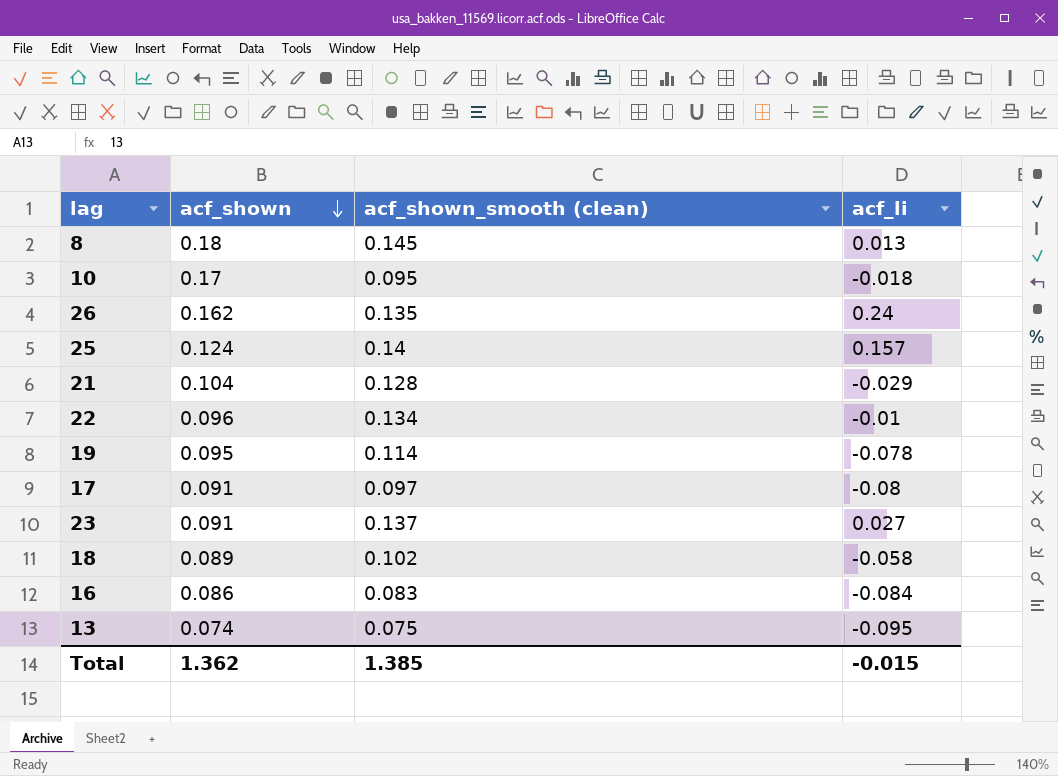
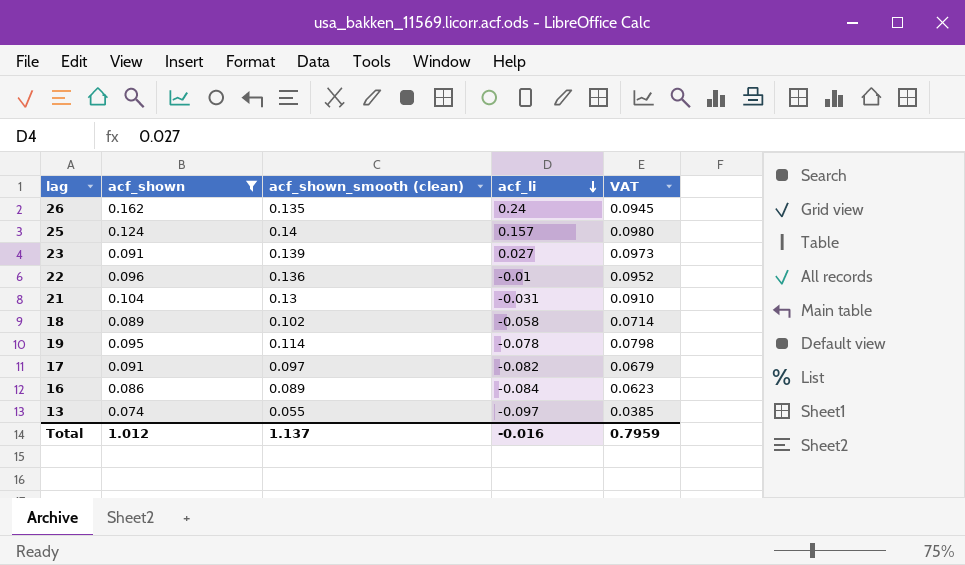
filter: none -> acf_shown <= 0.162
row order: acf_shown descending -> acf_li descending
column VAT | formula: none -> [acf_shown_smooth (clean)] * 0.7
23 | acf_shown_smooth (clean): 0.137 -> 0.139
22 | acf_shown_smooth (clean): 0.134 -> 0.136
21 | acf_shown_smooth (clean): 0.128 -> 0.13
21 | acf_li: -0.029 -> -0.031
17 | acf_li: -0.08 -> -0.082
16 | acf_shown_smooth (clean): 0.083 -> 0.089
13 | acf_shown_smooth (clean): 0.075 -> 0.055
13 | acf_li: -0.095 -> -0.097
Total | acf_shown: 1.362 -> 1.012
Total | acf_shown_smooth (clean): 1.385 -> 1.137
Total | acf_li: -0.015 -> -0.016

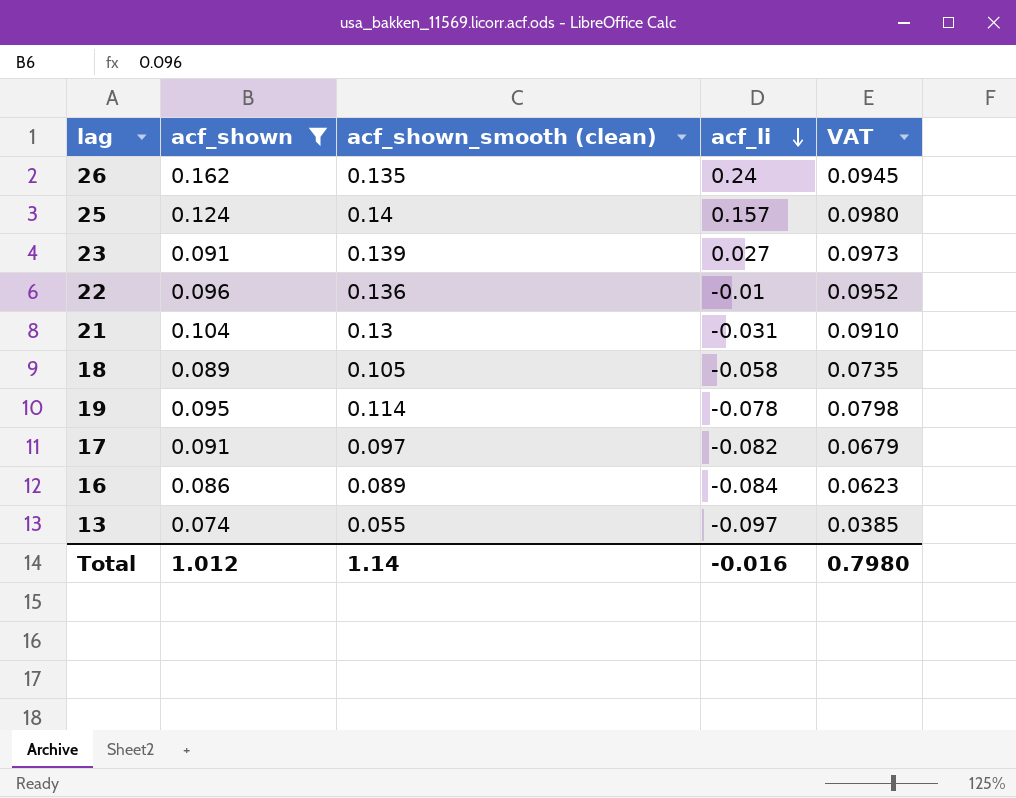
18 | acf_shown_smooth (clean): 0.102 -> 0.105
18 | VAT: 0.0714 -> 0.0735
Total | acf_shown_smooth (clean): 1.137 -> 1.14
Total | VAT: 0.7959 -> 0.7980

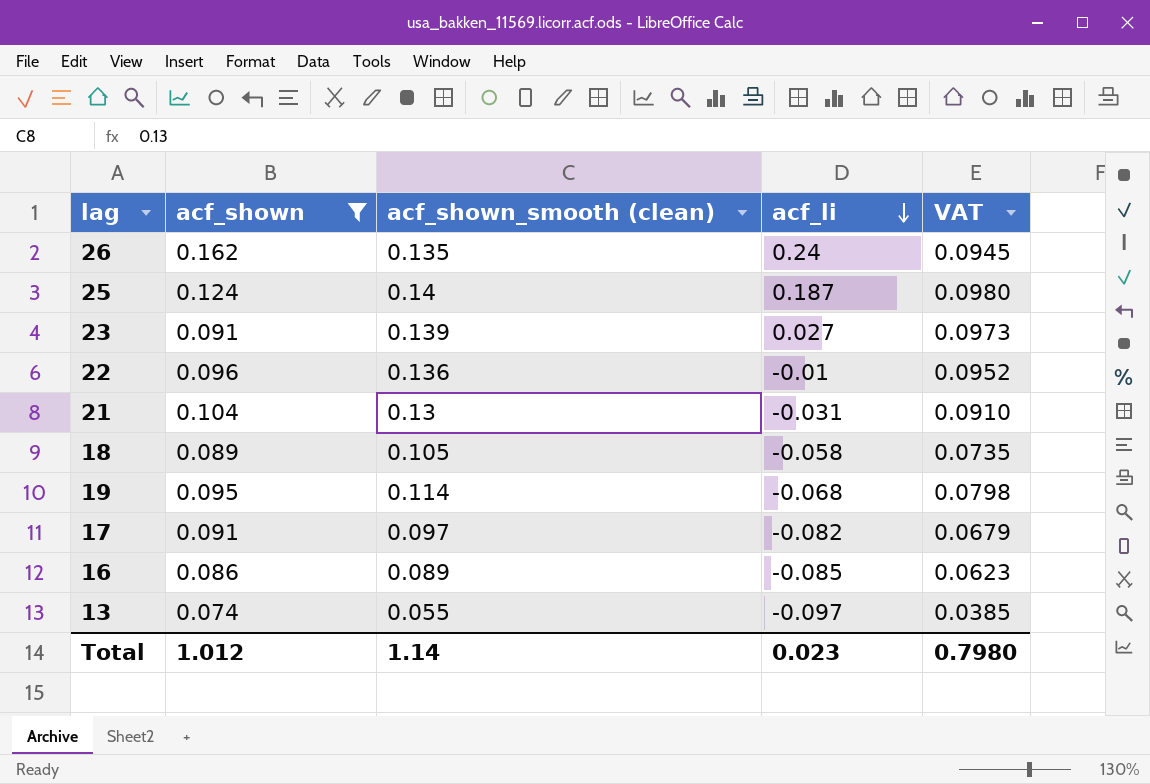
25 | acf_li: 0.157 -> 0.187
19 | acf_li: -0.078 -> -0.068
16 | acf_li: -0.084 -> -0.085
Total | acf_li: -0.016 -> 0.023

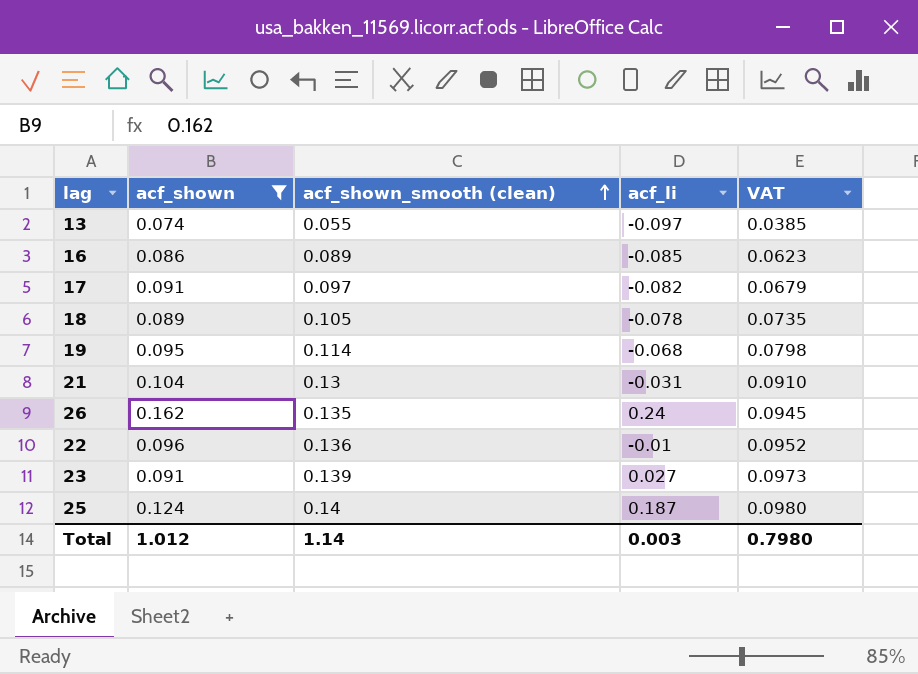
row order: acf_li descending -> acf_shown_smooth (clean) ascending
18 | acf_li: -0.058 -> -0.078
Total | acf_li: 0.023 -> 0.003

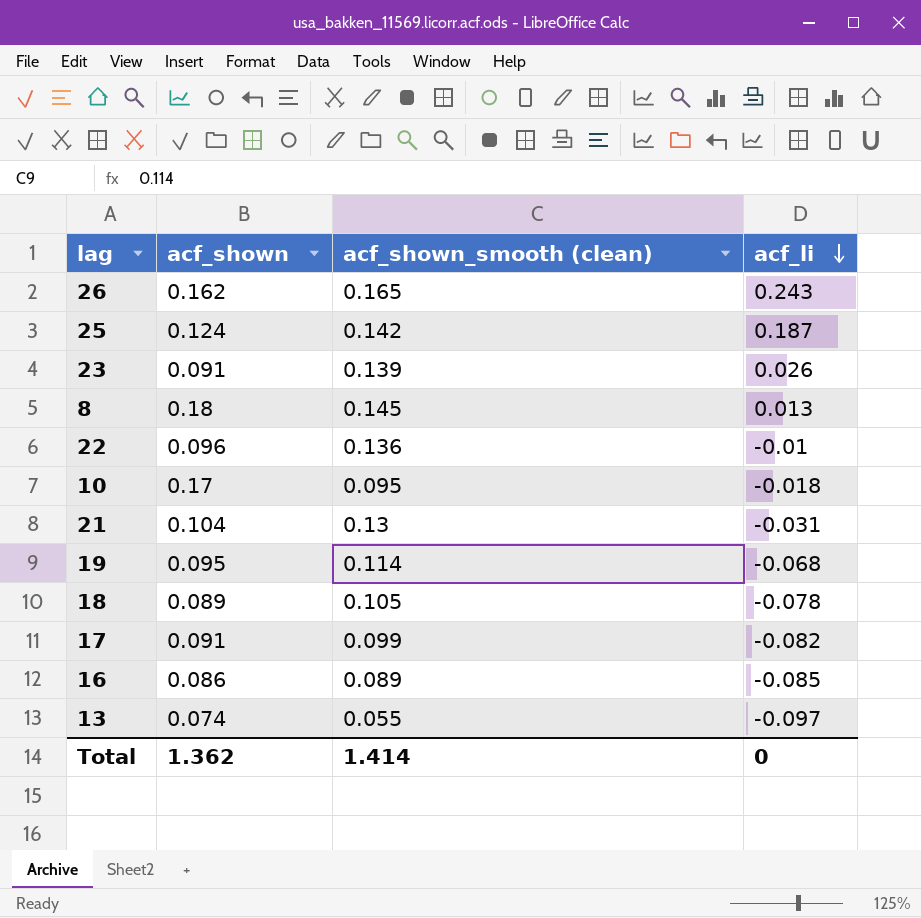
filter: acf_shown <= 0.162 -> none
row order: acf_shown_smooth (clean) ascending -> acf_li descending
column VAT | formula: [acf_shown_smooth (clean)] * 0.7 -> none
26 | acf_shown_smooth (clean): 0.135 -> 0.165
26 | acf_li: 0.24 -> 0.243
25 | acf_shown_smooth (clean): 0.14 -> 0.142
23 | acf_li: 0.027 -> 0.026
17 | acf_shown_smooth (clean): 0.097 -> 0.099
Total | acf_shown: 1.012 -> 1.362
Total | acf_shown_smooth (clean): 1.14 -> 1.414
Total | acf_li: 0.003 -> 0

